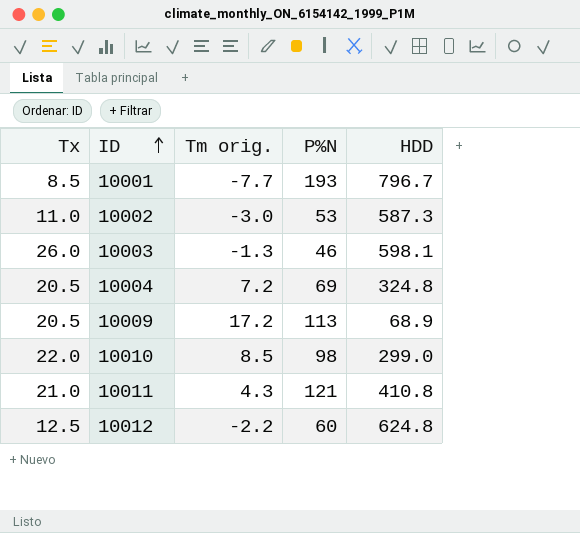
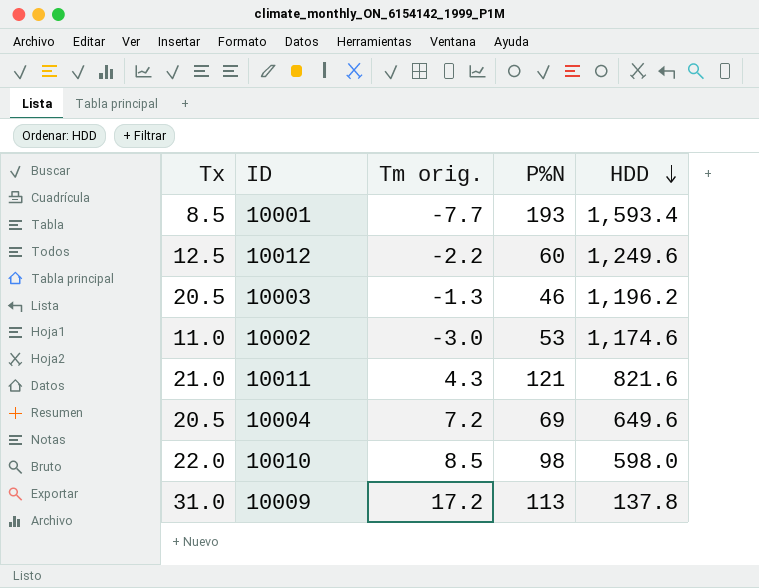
row order: ID ascending -> HDD descending
10001 | HDD: 796.7 -> 1,593.4
10012 | HDD: 624.8 -> 1,249.6
10003 | Tx: 26.0 -> 20.5
10003 | HDD: 598.1 -> 1,196.2
10002 | HDD: 587.3 -> 1,174.6
10011 | HDD: 410.8 -> 821.6
10004 | HDD: 324.8 -> 649.6
10010 | HDD: 299.0 -> 598.0
10009 | Tx: 20.5 -> 31.0
10009 | HDD: 68.9 -> 137.8

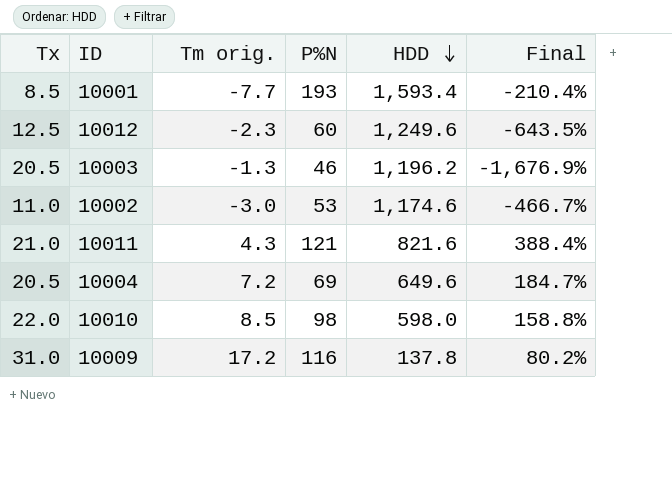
column Final | formula: none -> ([Tx] - [Tm orig.]) / [Tm orig.]
10012 | Tm orig.: -2.2 -> -2.3
10009 | P%N: 113 -> 116

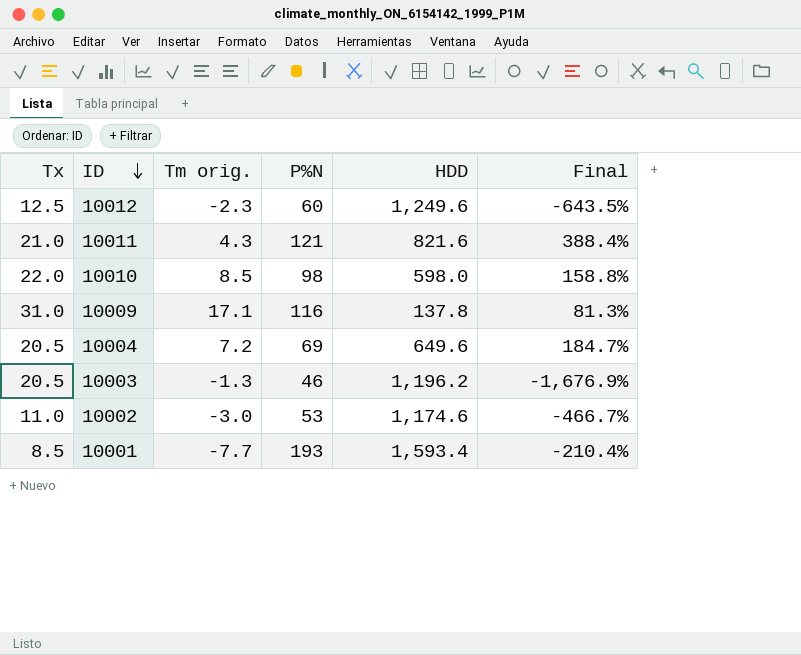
row order: HDD descending -> ID descending
10009 | Tm orig.: 17.2 -> 17.1
10009 | Final: 80.2% -> 81.3%

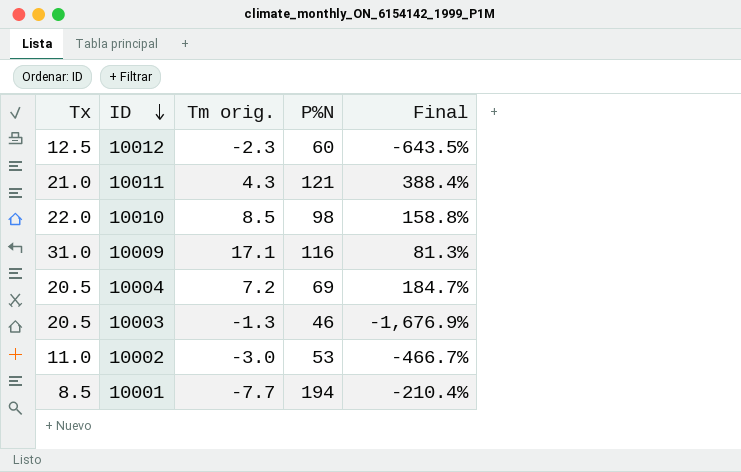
column HDD | position: 5 -> none
10001 | P%N: 193 -> 194

